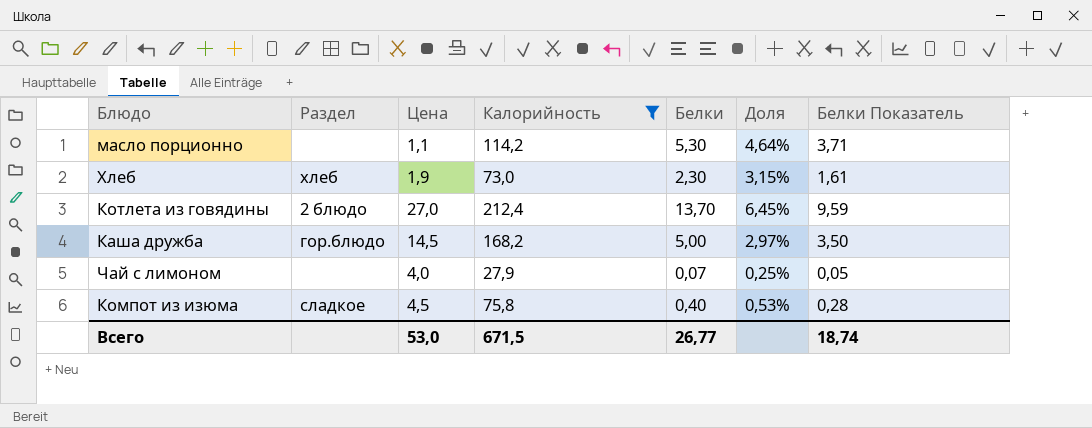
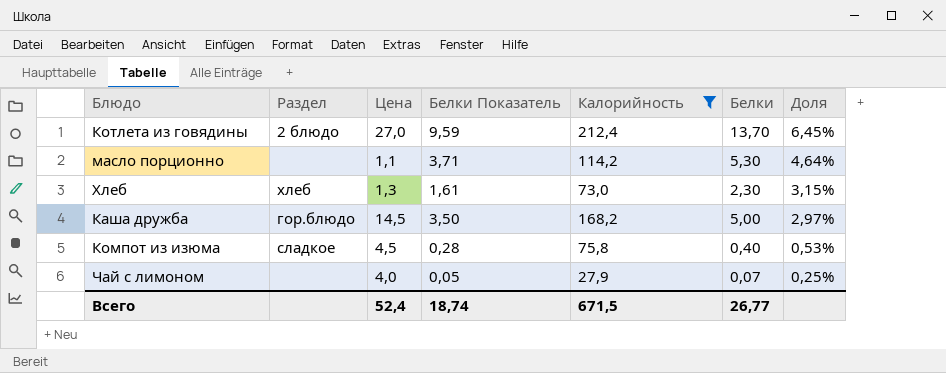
row order: none -> Доля descending
column Белки Показатель | position: 7 -> 4
Хлеб | Цена: 1,9 -> 1,3
Всего | Цена: 53,0 -> 52,4

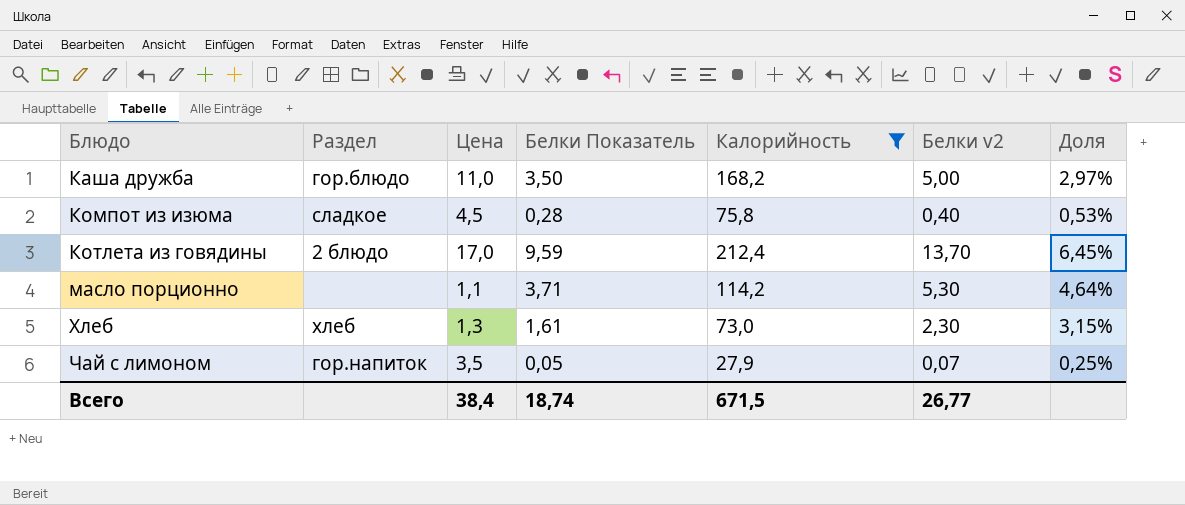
row order: Доля descending -> Блюдо ascending
column name: Белки -> Белки v2
Каша дружба | Цена: 14,5 -> 11,0
Котлета из говядины | Цена: 27,0 -> 17,0
Чай с лимоном | Раздел: none -> гор.напиток
Чай с лимоном | Цена: 4,0 -> 3,5
Всего | Цена: 52,4 -> 38,4

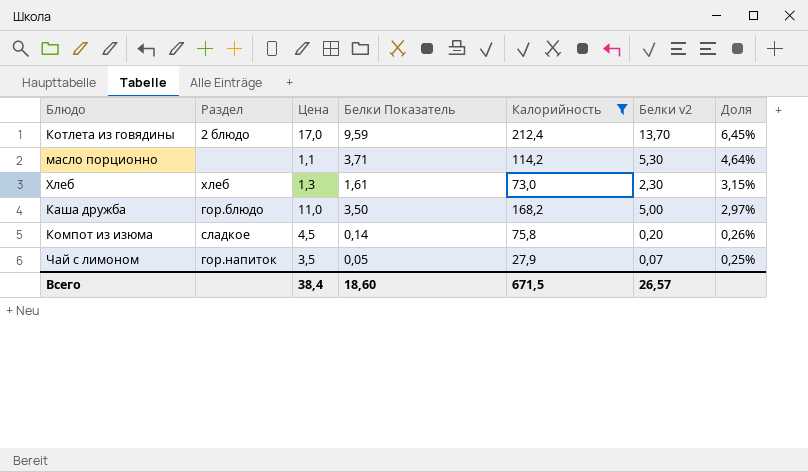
row order: Блюдо ascending -> Доля descending
Компот из изюма | Белки Показатель: 0,28 -> 0,14
Компот из изюма | Белки v2: 0,40 -> 0,20
Компот из изюма | Доля: 0,53% -> 0,26%
Всего | Белки Показатель: 18,74 -> 18,60
Всего | Белки v2: 26,77 -> 26,57

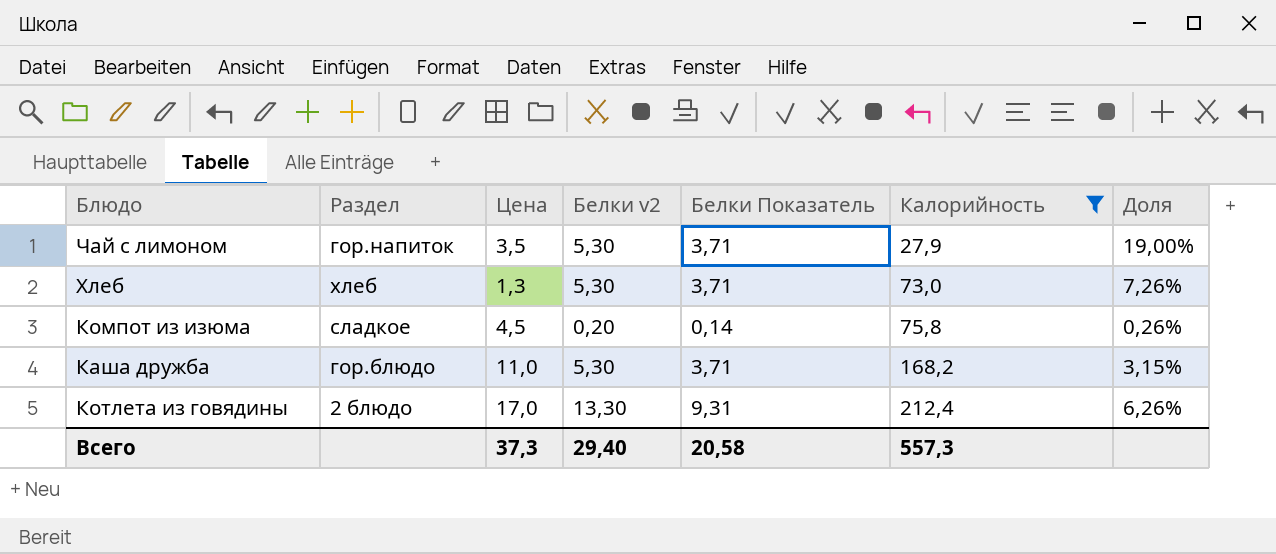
row order: Доля descending -> Калорийность ascending
column Белки v2 | position: 6 -> 4
row масло порционно: none | 1,1 | 3,71 | 114,2 | 5,30 | 4,64% -> none
Чай с лимоном | Белки v2: 0,07 -> 5,30
Чай с лимоном | Белки Показатель: 0,05 -> 3,71
Чай с лимоном | Доля: 0,25% -> 19,00%
Хлеб | Белки v2: 2,30 -> 5,30
Хлеб | Белки Показатель: 1,61 -> 3,71
Хлеб | Доля: 3,15% -> 7,26%
Каша дружба | Белки v2: 5,00 -> 5,30
Каша дружба | Белки Показатель: 3,50 -> 3,71
Каша дружба | Доля: 2,97% -> 3,15%
Котлета из говядины | Белки v2: 13,70 -> 13,30
Котлета из говядины | Белки Показатель: 9,59 -> 9,31
Котлета из говядины | Доля: 6,45% -> 6,26%
Всего | Цена: 38,4 -> 37,3
Всего | Белки v2: 26,57 -> 29,40
Всего | Белки Показатель: 18,60 -> 20,58
Всего | Калорийность: 671,5 -> 557,3

